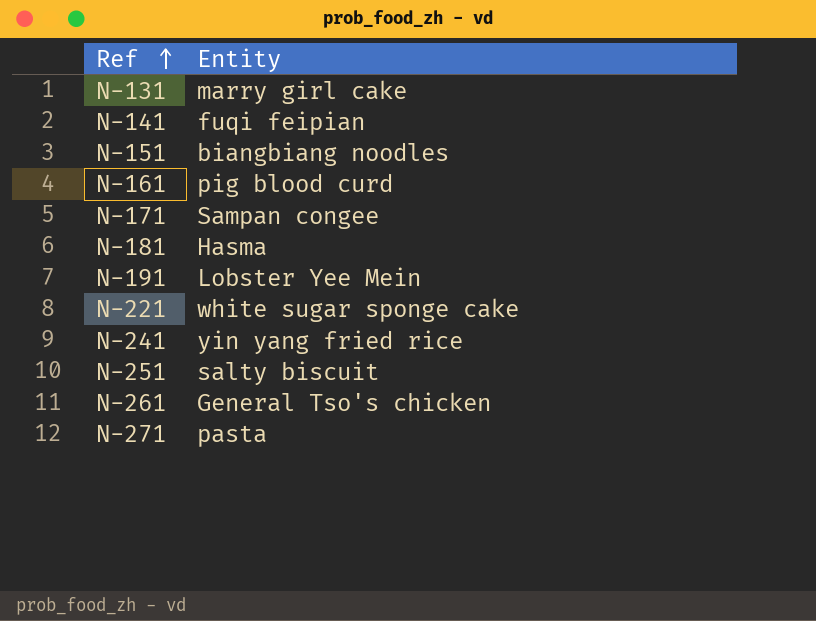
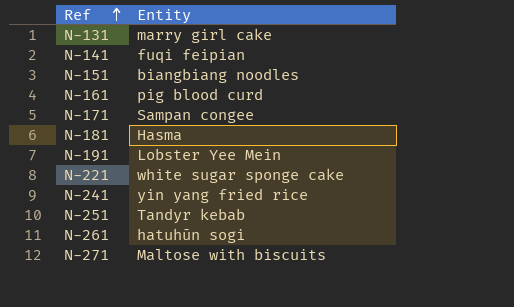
N-251 | Entity: salty biscuit -> Tandyr kebab
N-261 | Entity: General Tso's chicken -> hatuhūn sogi
N-271 | Entity: pasta -> Maltose with biscuits

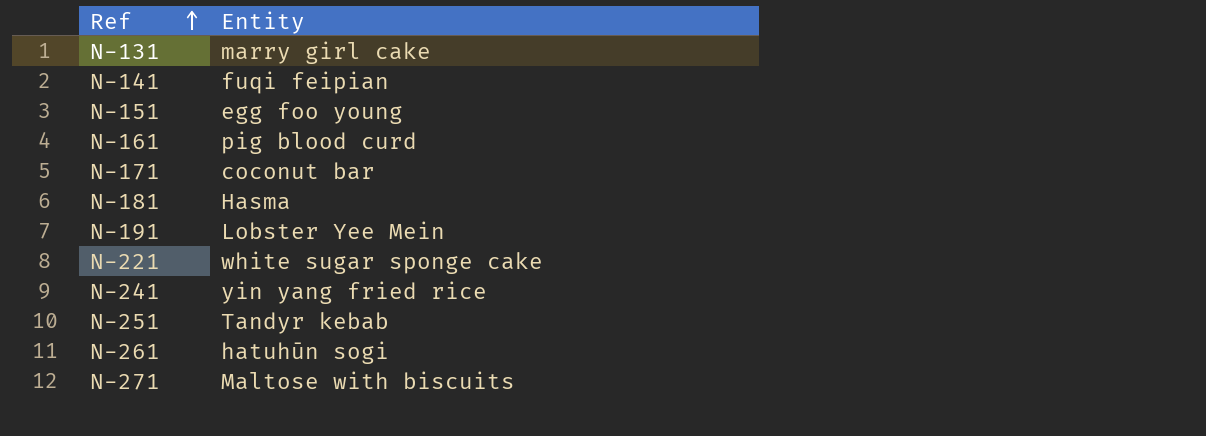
N-151 | Entity: biangbiang noodles -> egg foo young
N-171 | Entity: Sampan congee -> coconut bar

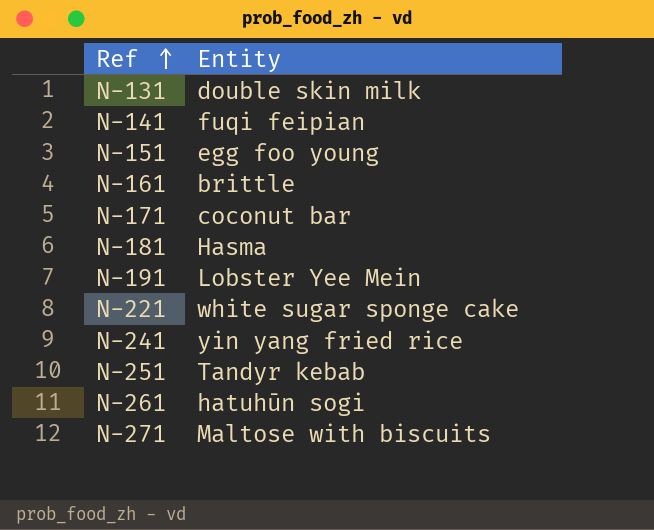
N-131 | Entity: marry girl cake -> double skin milk
N-161 | Entity: pig blood curd -> brittle

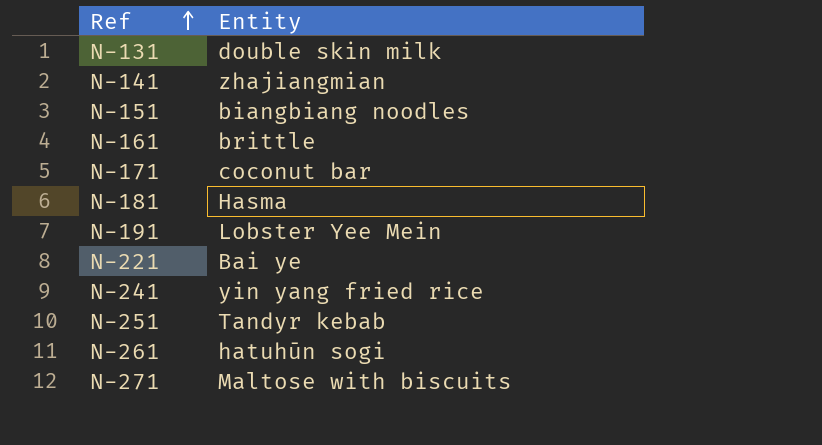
N-141 | Entity: fuqi feipian -> zhajiangmian
N-151 | Entity: egg foo young -> biangbiang noodles
N-221 | Entity: white sugar sponge cake -> Bai ye

